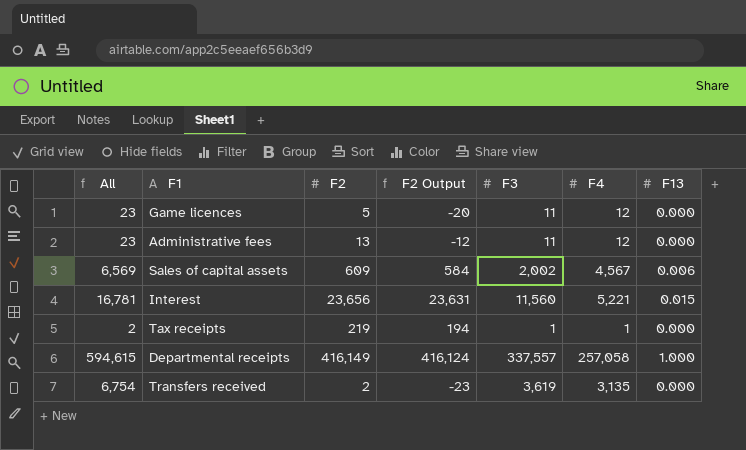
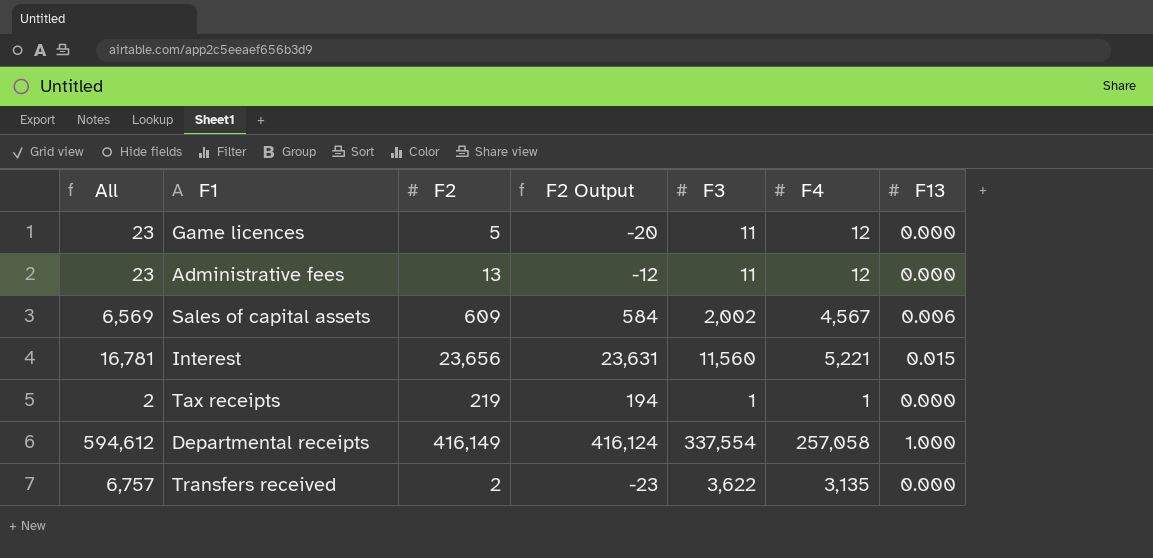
Departmental receipts | All: 594,615 -> 594,612
Departmental receipts | F3: 337,557 -> 337,554
Transfers received | All: 6,754 -> 6,757
Transfers received | F3: 3,619 -> 3,622

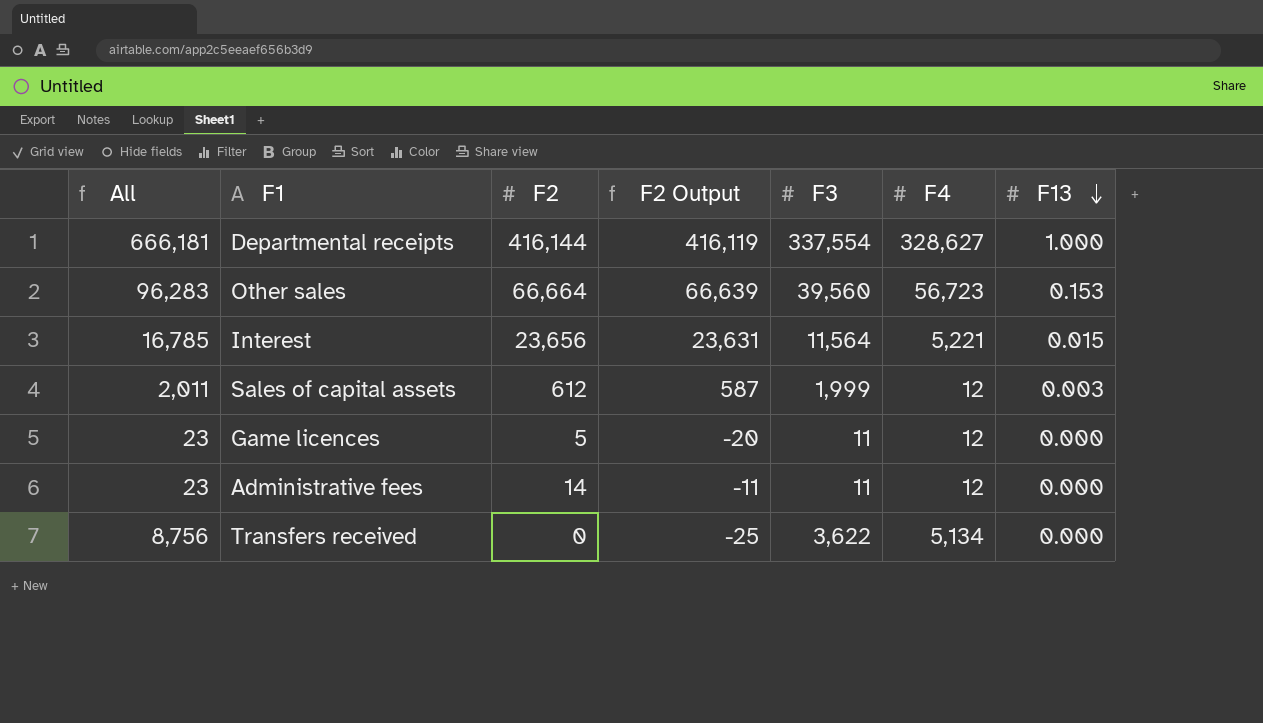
row order: none -> F13 descending
row Tax receipts: 2 | 219 | 194 | 1 | 1 | 0.000 -> none
Departmental receipts | All: 594,612 -> 666,181
Departmental receipts | F2: 416,149 -> 416,144
Departmental receipts | F2 Output: 416,124 -> 416,119
Departmental receipts | F4: 257,058 -> 328,627
row Other sales: none -> 96,283 | 66,664 | 66,639 | 39,560 | 56,723 | 0.153
Interest | All: 16,781 -> 16,785
Interest | F3: 11,560 -> 11,564
Sales of capital assets | All: 6,569 -> 2,011
Sales of capital assets | F2: 609 -> 612
Sales of capital assets | F2 Output: 584 -> 587
Sales of capital assets | F3: 2,002 -> 1,999
Sales of capital assets | F4: 4,567 -> 12
Sales of capital assets | F13: 0.006 -> 0.003
Administrative fees | F2: 13 -> 14
Administrative fees | F2 Output: -12 -> -11
Transfers received | All: 6,757 -> 8,756
Transfers received | F2: 2 -> 0
Transfers received | F2 Output: -23 -> -25
Transfers received | F4: 3,135 -> 5,134

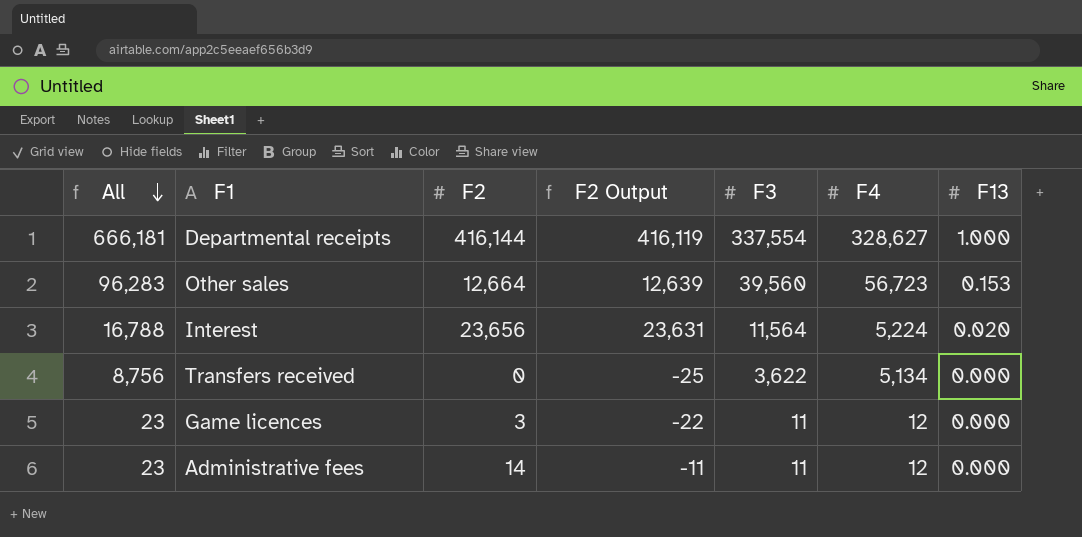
row order: F13 descending -> All descending
row Sales of capital assets: 2,011 | 612 | 587 | 1,999 | 12 | 0.003 -> none
Other sales | F2: 66,664 -> 12,664
Other sales | F2 Output: 66,639 -> 12,639
Interest | All: 16,785 -> 16,788
Interest | F4: 5,221 -> 5,224
Interest | F13: 0.015 -> 0.020
Game licences | F2: 5 -> 3
Game licences | F2 Output: -20 -> -22

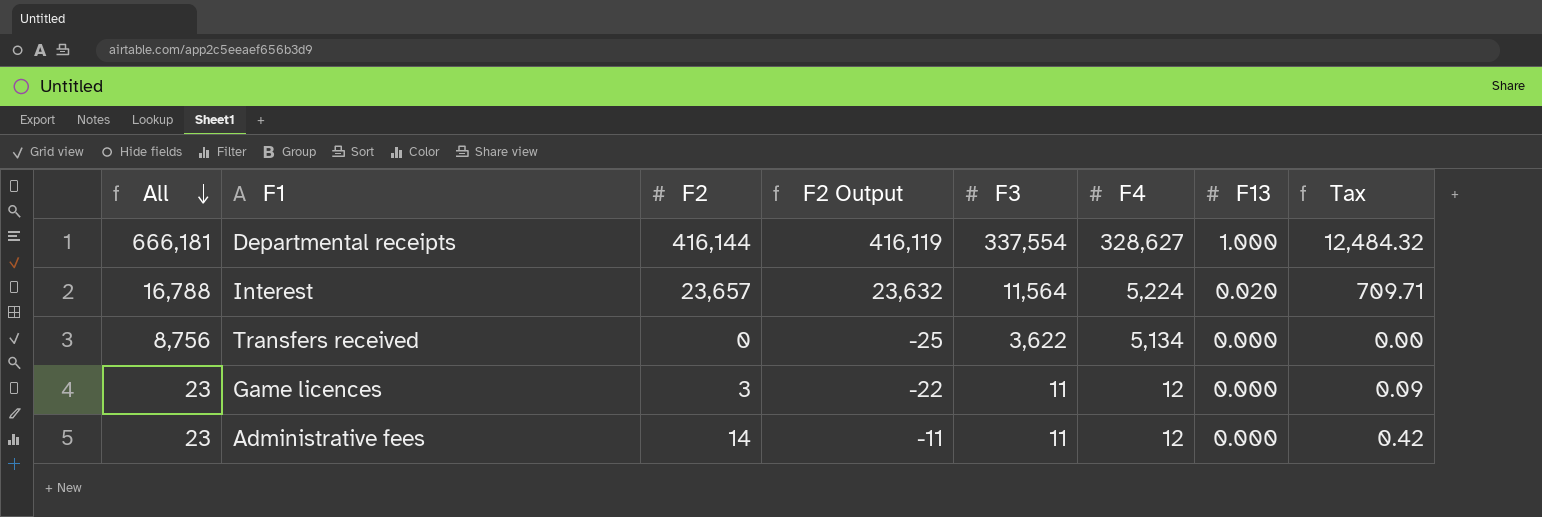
column Tax | formula: none -> [F2] * 0.03
row Other sales: 96,283 | 12,664 | 12,639 | 39,560 | 56,723 | 0.153 -> none
Interest | F2: 23,656 -> 23,657
Interest | F2 Output: 23,631 -> 23,632

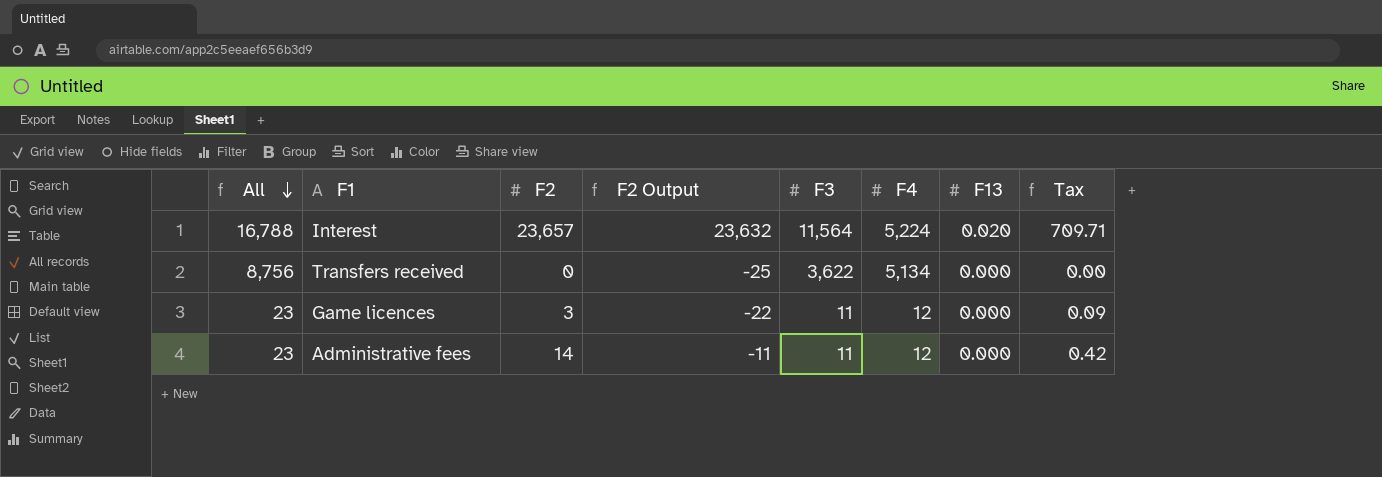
row Departmental receipts: 666,181 | 416,144 | 416,119 | 337,554 | 328,627 | 1.000 | 12,484.32 -> none

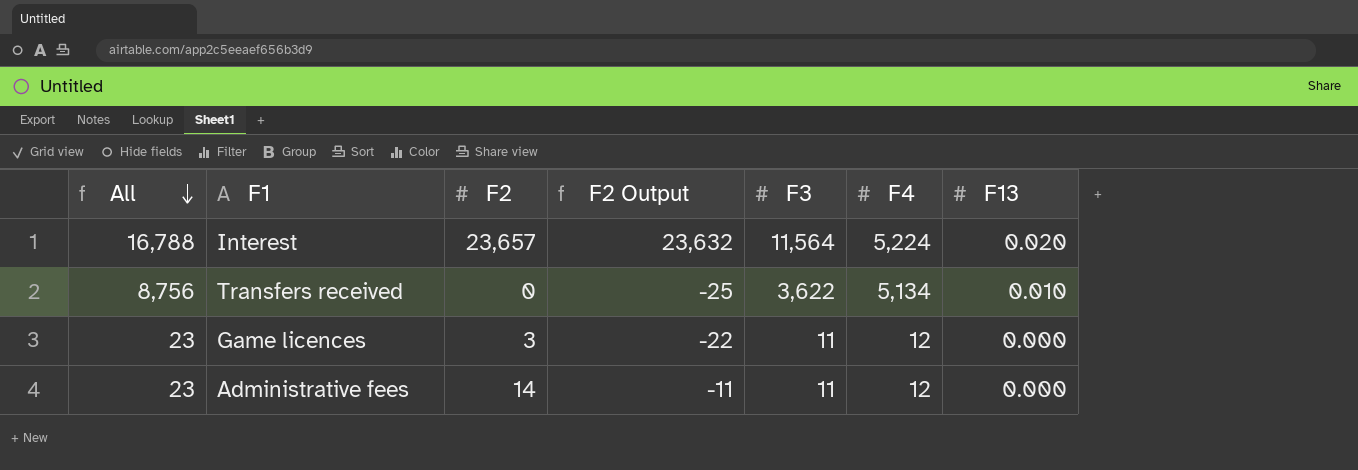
column Tax | formula: [F2] * 0.03 -> none
Transfers received | F13: 0.000 -> 0.010

